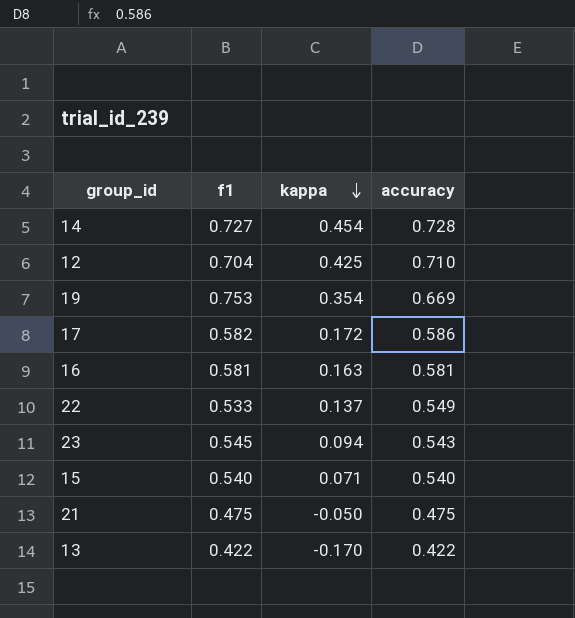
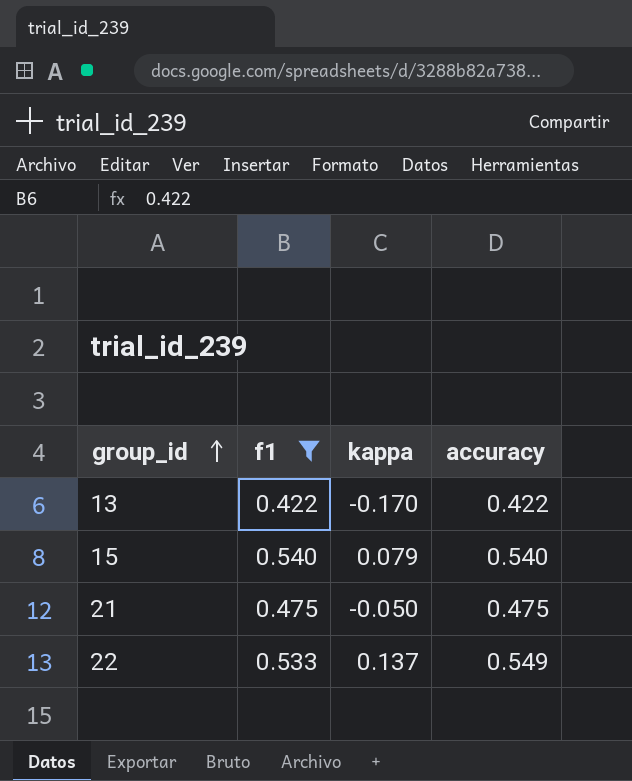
filter: none -> f1 <= 0.540
row order: kappa descending -> group_id ascending
15 | kappa: 0.071 -> 0.079

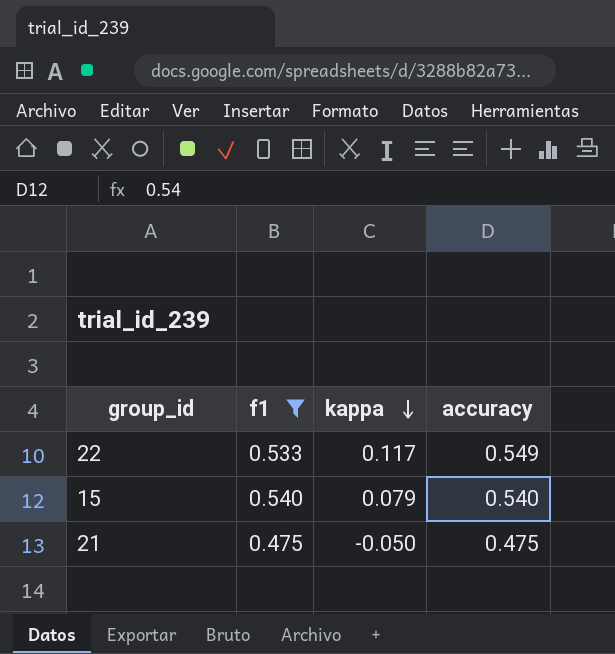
row order: group_id ascending -> kappa descending
row 13: 0.422 | -0.170 | 0.422 -> none
22 | kappa: 0.137 -> 0.117

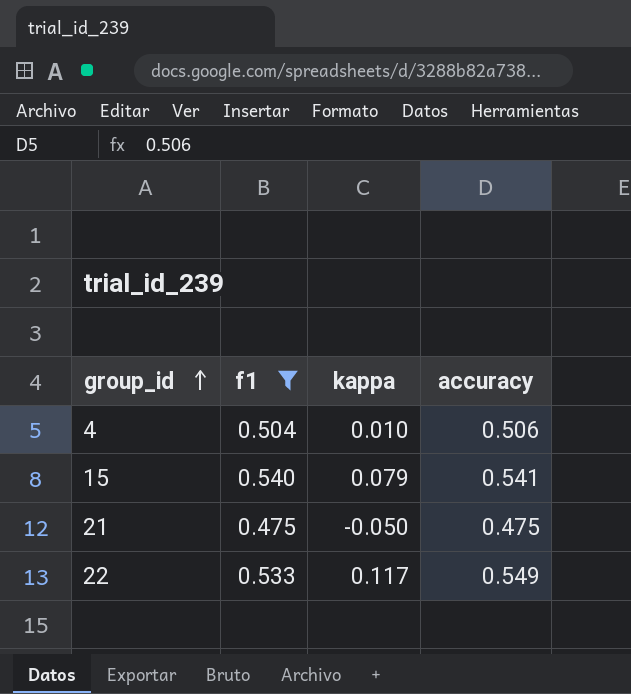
row order: kappa descending -> group_id ascending
row 4: none -> 0.504 | 0.010 | 0.506
15 | accuracy: 0.540 -> 0.541

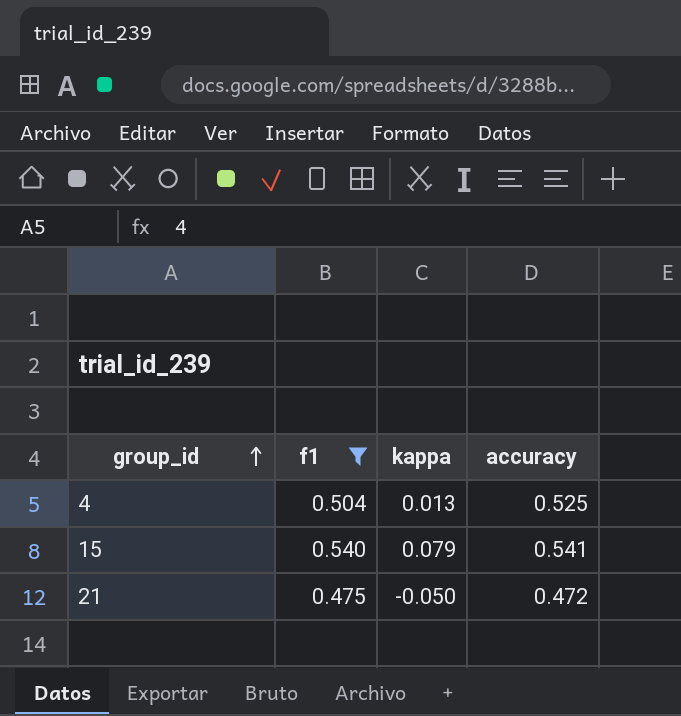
row 22: 0.533 | 0.117 | 0.549 -> none
4 | kappa: 0.010 -> 0.013
4 | accuracy: 0.506 -> 0.525
21 | accuracy: 0.475 -> 0.472

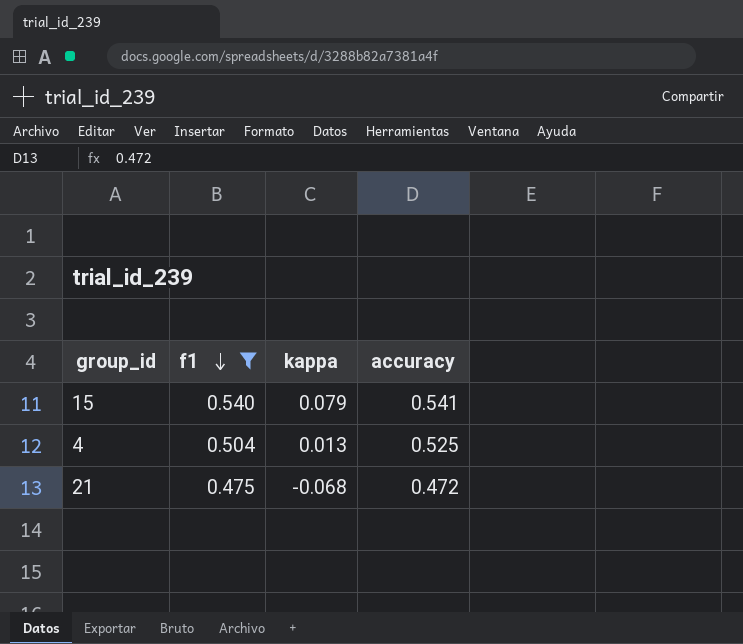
row order: group_id ascending -> f1 descending
21 | kappa: -0.050 -> -0.068

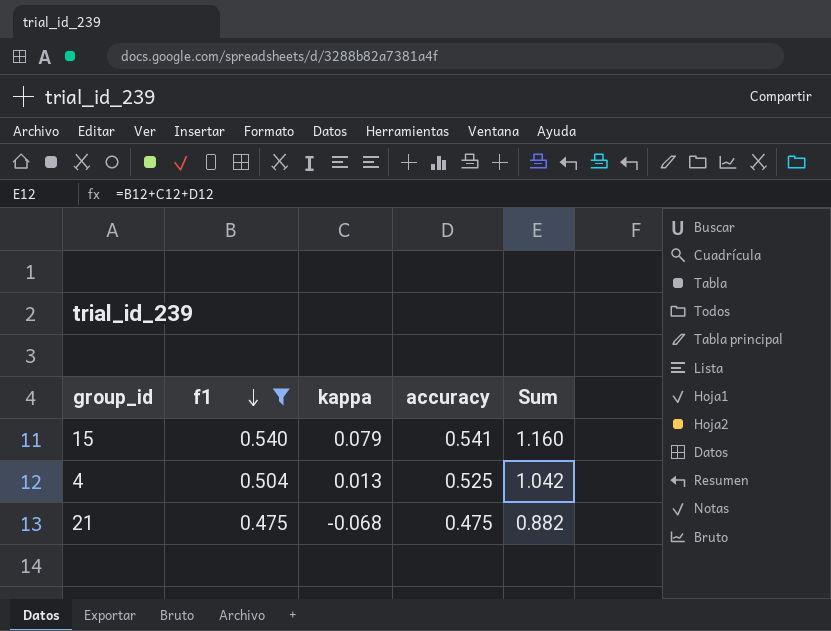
column Sum | formula: none -> [f1] + [kappa] + [accuracy]
21 | accuracy: 0.472 -> 0.475

